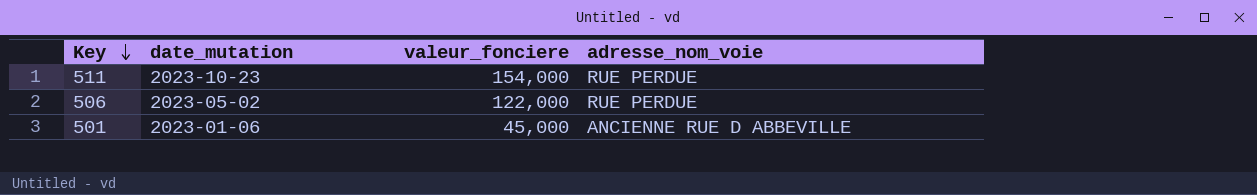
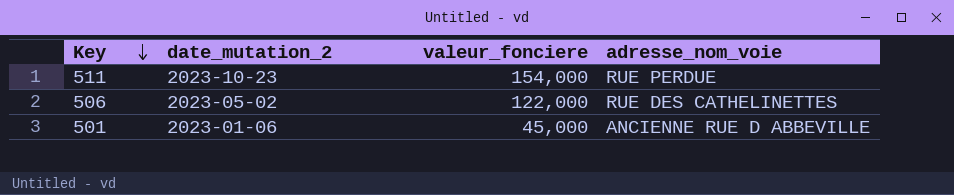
column name: date_mutation -> date_mutation_2
506 | adresse_nom_voie: RUE PERDUE -> RUE DES CATHELINETTES

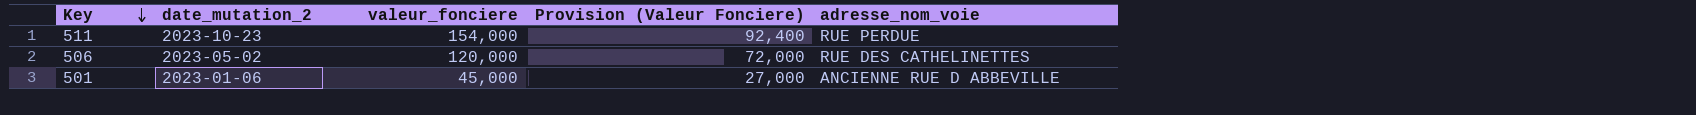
column Provision (Valeur Fonciere) | formula: none -> [valeur_fonciere] * 0.6
506 | valeur_fonciere: 122,000 -> 120,000

